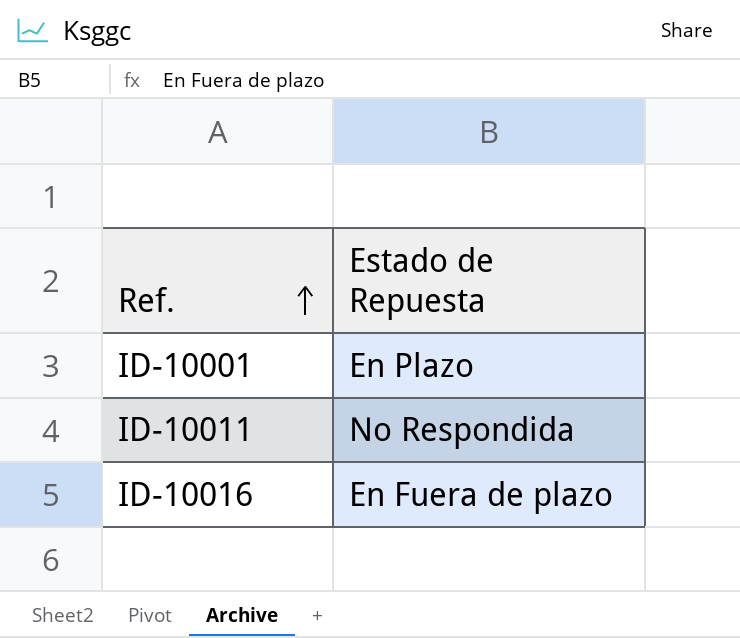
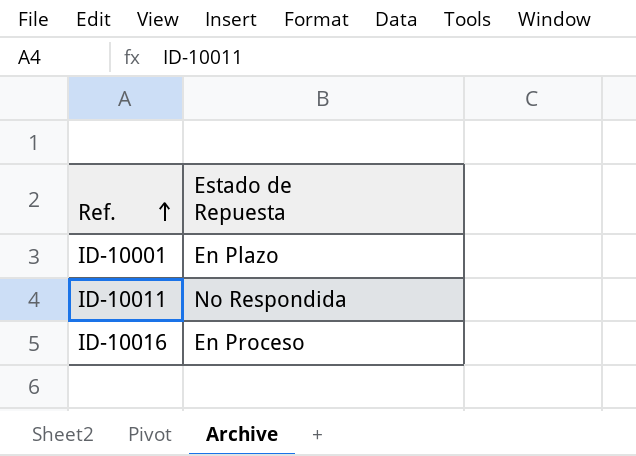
ID-10016 | Estado de Repuesta: En Fuera de plazo -> En Proceso

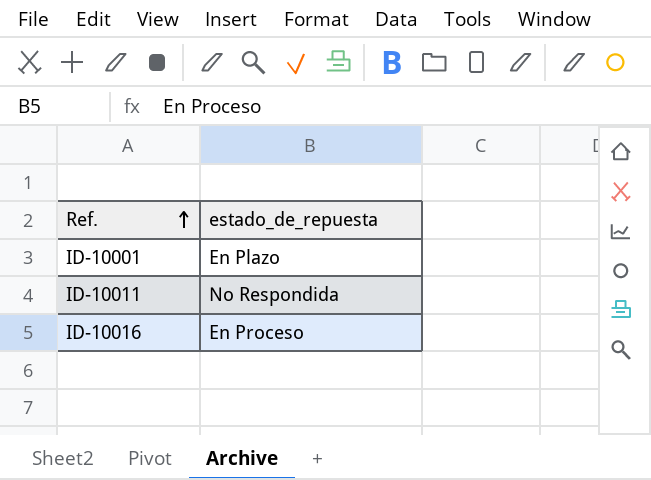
column name: Estado de Repuesta -> estado_de_repuesta

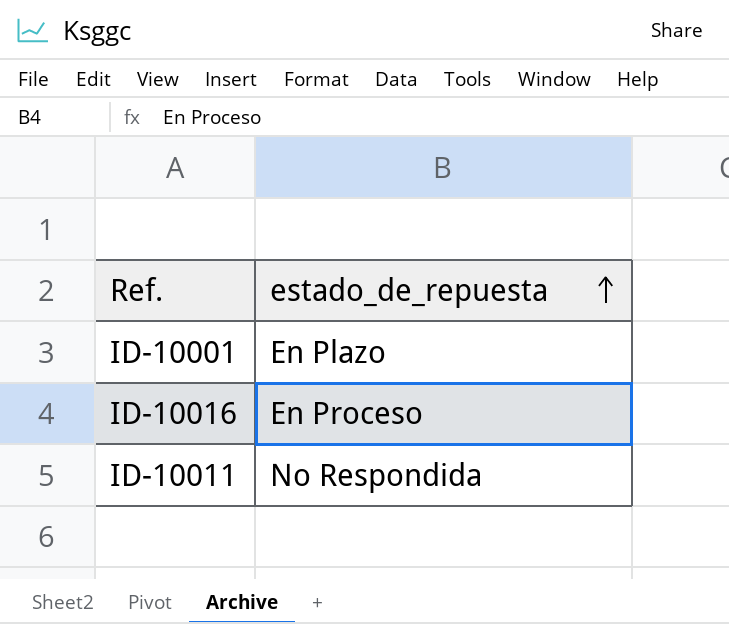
row order: Ref. ascending -> estado_de_repuesta ascending

